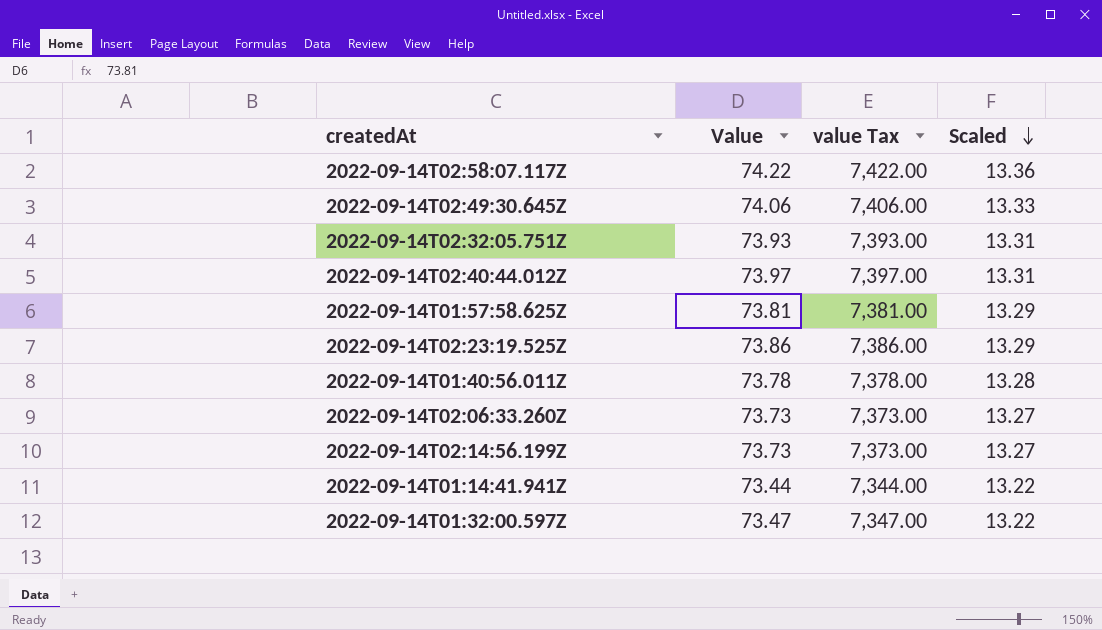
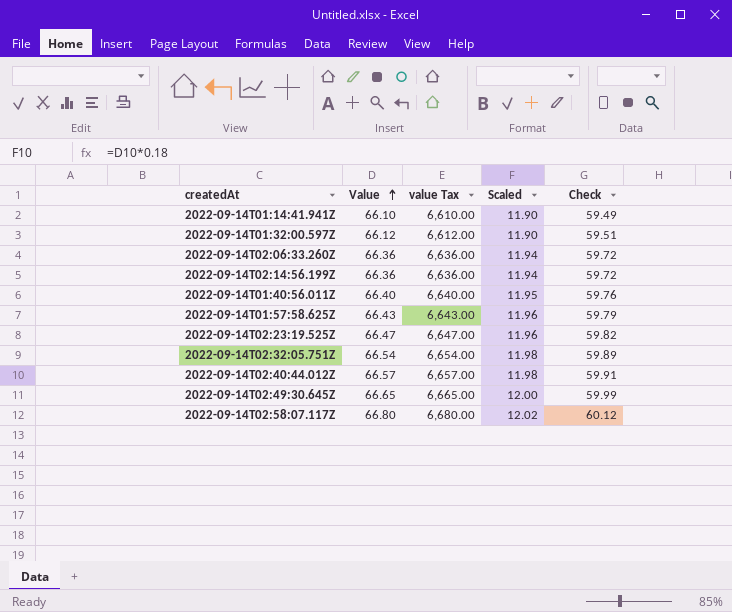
row order: Scaled descending -> Value ascending
column Check | formula: none -> [Value] * 0.9
2022-09-14T01:14:41.941Z | Value: 73.44 -> 66.10
2022-09-14T01:14:41.941Z | value Tax: 7,344.00 -> 6,610.00
2022-09-14T01:14:41.941Z | Scaled: 13.22 -> 11.90
2022-09-14T01:32:00.597Z | Value: 73.47 -> 66.12
2022-09-14T01:32:00.597Z | value Tax: 7,347.00 -> 6,612.00
2022-09-14T01:32:00.597Z | Scaled: 13.22 -> 11.90
2022-09-14T02:06:33.260Z | Value: 73.73 -> 66.36
2022-09-14T02:06:33.260Z | value Tax: 7,373.00 -> 6,636.00
2022-09-14T02:06:33.260Z | Scaled: 13.27 -> 11.94
2022-09-14T02:14:56.199Z | Value: 73.73 -> 66.36
2022-09-14T02:14:56.199Z | value Tax: 7,373.00 -> 6,636.00
2022-09-14T02:14:56.199Z | Scaled: 13.27 -> 11.94
2022-09-14T01:40:56.011Z | Value: 73.78 -> 66.40
2022-09-14T01:40:56.011Z | value Tax: 7,378.00 -> 6,640.00
2022-09-14T01:40:56.011Z | Scaled: 13.28 -> 11.95
2022-09-14T01:57:58.625Z | Value: 73.81 -> 66.43
2022-09-14T01:57:58.625Z | value Tax: 7,381.00 -> 6,643.00
2022-09-14T01:57:58.625Z | Scaled: 13.29 -> 11.96
2022-09-14T02:23:19.525Z | Value: 73.86 -> 66.47
2022-09-14T02:23:19.525Z | value Tax: 7,386.00 -> 6,647.00
2022-09-14T02:23:19.525Z | Scaled: 13.29 -> 11.96
2022-09-14T02:32:05.751Z | Value: 73.93 -> 66.54
2022-09-14T02:32:05.751Z | value Tax: 7,393.00 -> 6,654.00
2022-09-14T02:32:05.751Z | Scaled: 13.31 -> 11.98
2022-09-14T02:40:44.012Z | Value: 73.97 -> 66.57
2022-09-14T02:40:44.012Z | value Tax: 7,397.00 -> 6,657.00
2022-09-14T02:40:44.012Z | Scaled: 13.31 -> 11.98
2022-09-14T02:49:30.645Z | Value: 74.06 -> 66.65
2022-09-14T02:49:30.645Z | value Tax: 7,406.00 -> 6,665.00
2022-09-14T02:49:30.645Z | Scaled: 13.33 -> 12.00
2022-09-14T02:58:07.117Z | Value: 74.22 -> 66.80
2022-09-14T02:58:07.117Z | value Tax: 7,422.00 -> 6,680.00
2022-09-14T02:58:07.117Z | Scaled: 13.36 -> 12.02

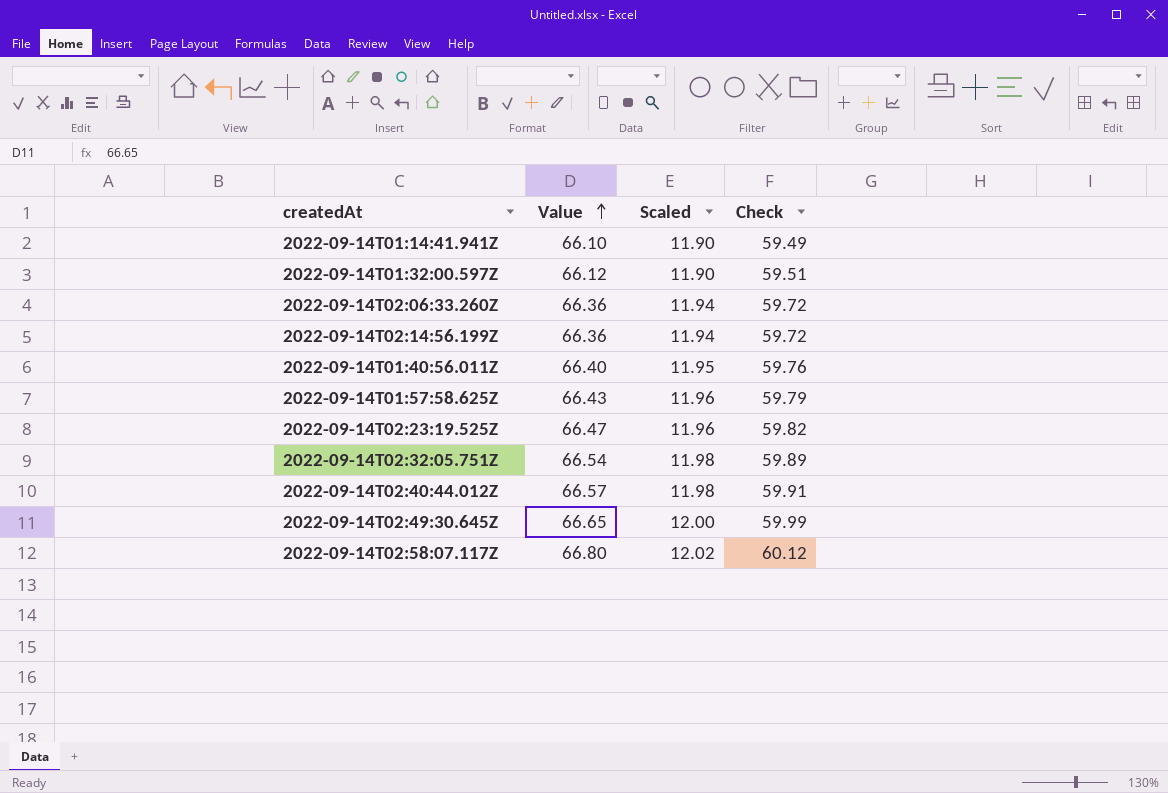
column value Tax | formula: [Value] * 100 -> none

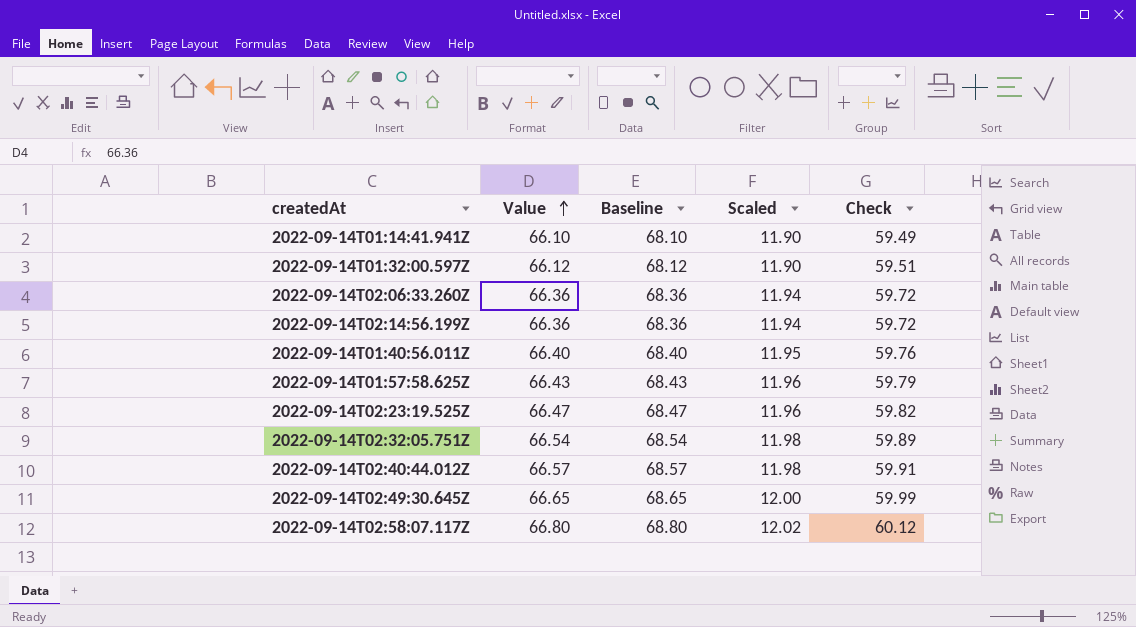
column Baseline | formula: none -> [Value] + 2

